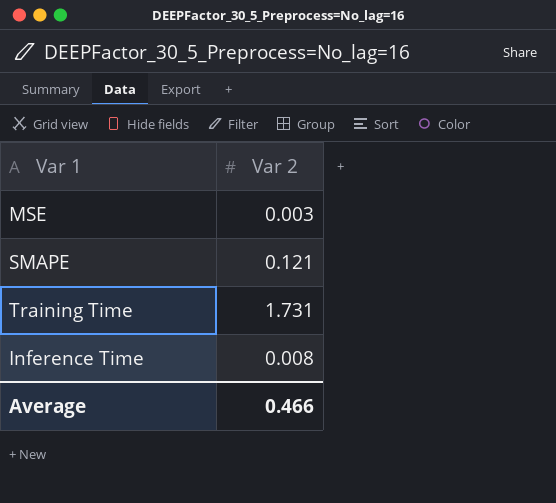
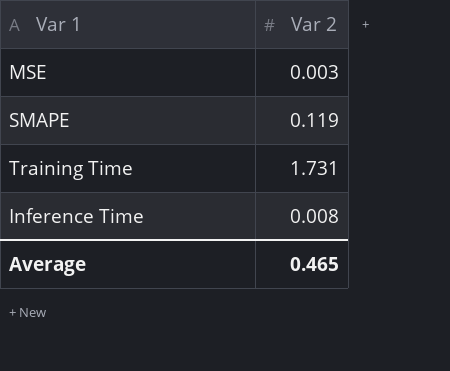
SMAPE | Var 2: 0.121 -> 0.119
Average | Var 2: 0.466 -> 0.465

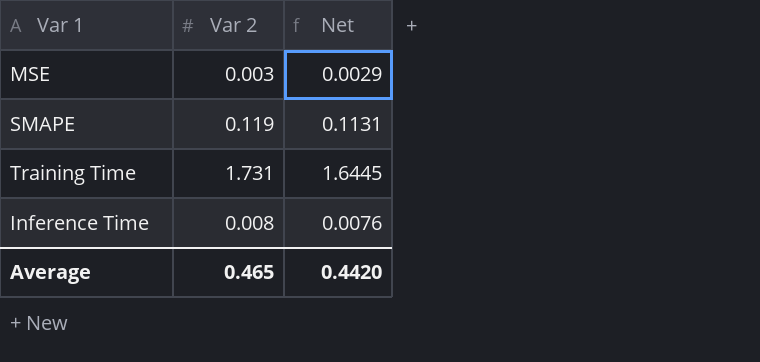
column Net | formula: none -> [Var 2] * 0.95

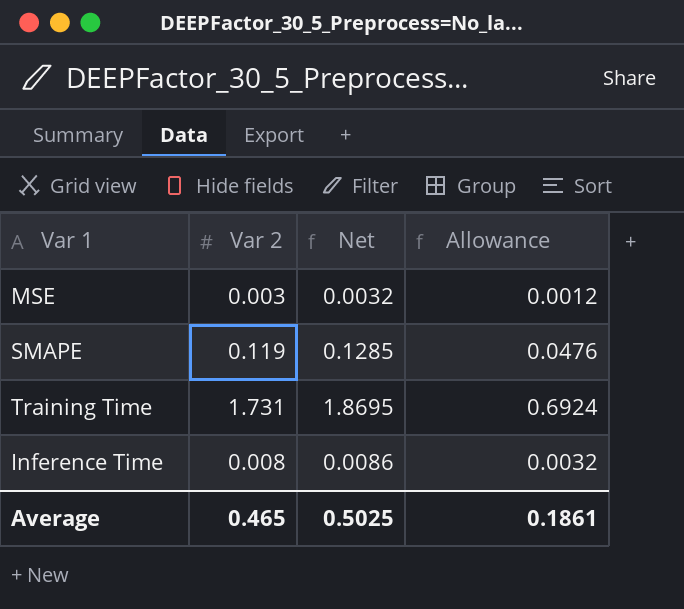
column Net | formula: [Var 2] * 0.95 -> [Var 2] * 1.08
column Allowance | formula: none -> [Var 2] * 0.4
Average | Net: 0.4420 -> 0.5025

